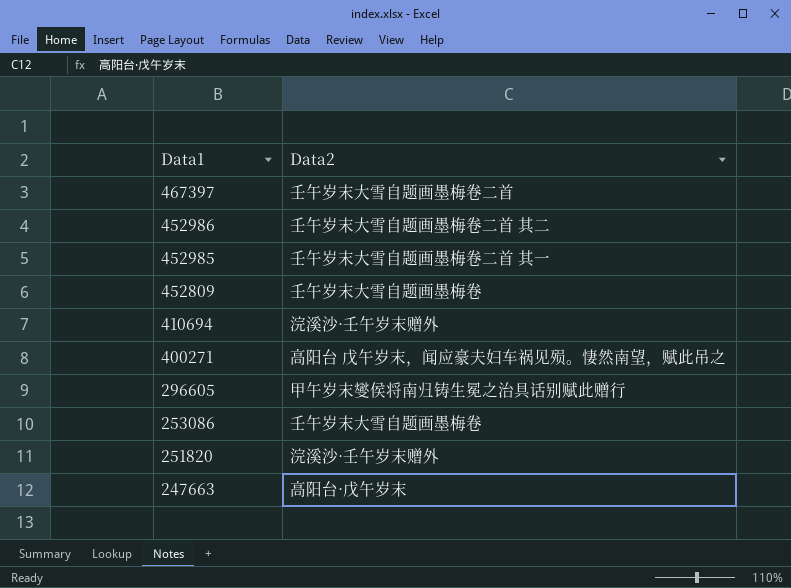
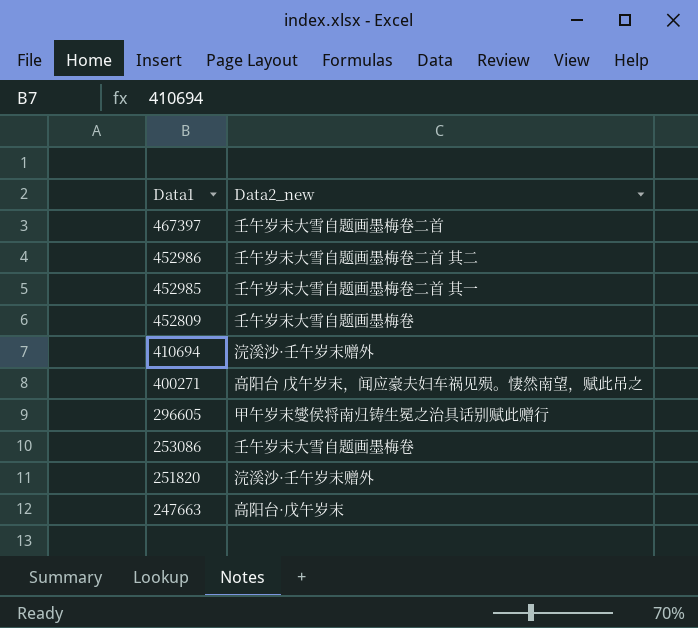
column name: Data2 -> Data2_new

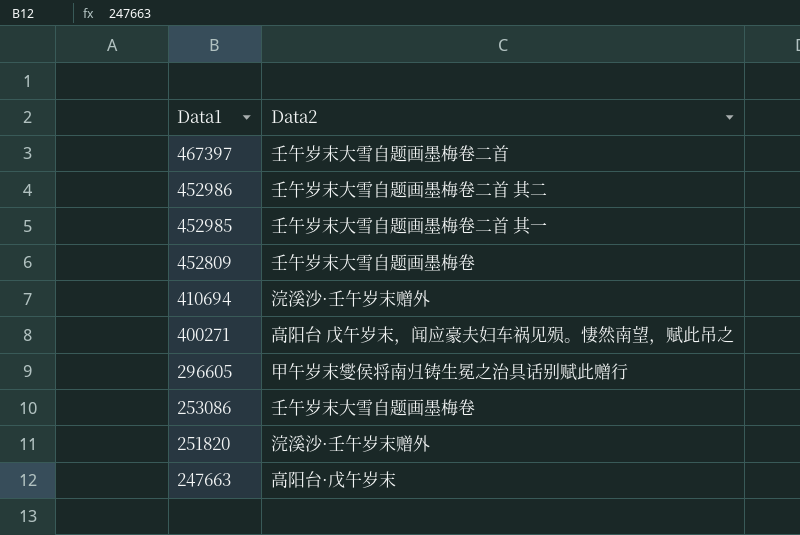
column name: Data2_new -> Data2

